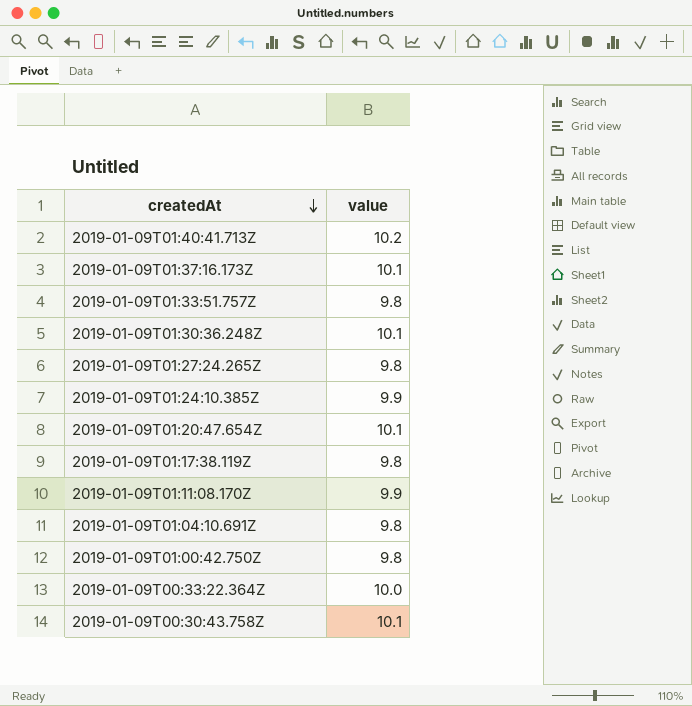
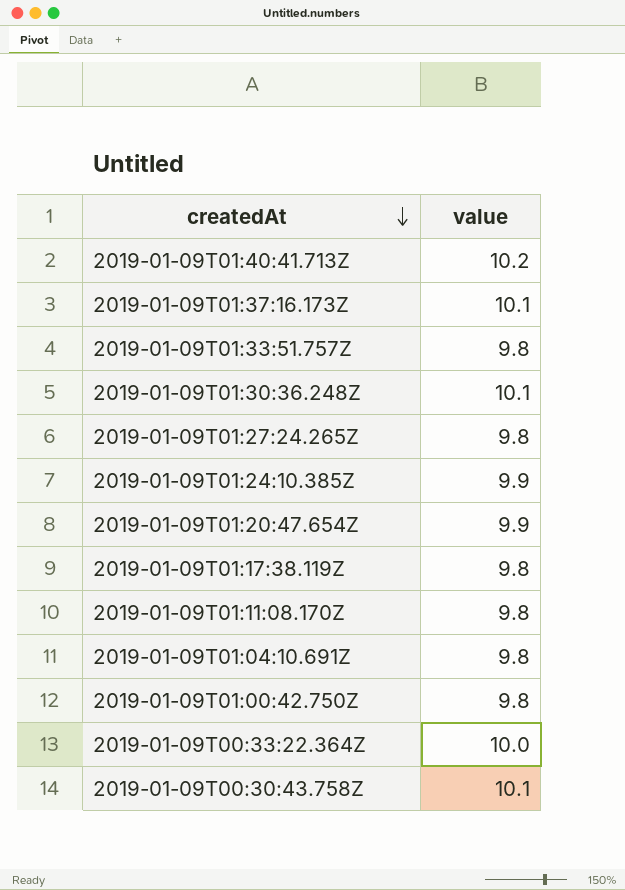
2019-01-09T01:20:47.654Z | value: 10.1 -> 9.9
2019-01-09T01:11:08.170Z | value: 9.9 -> 9.8

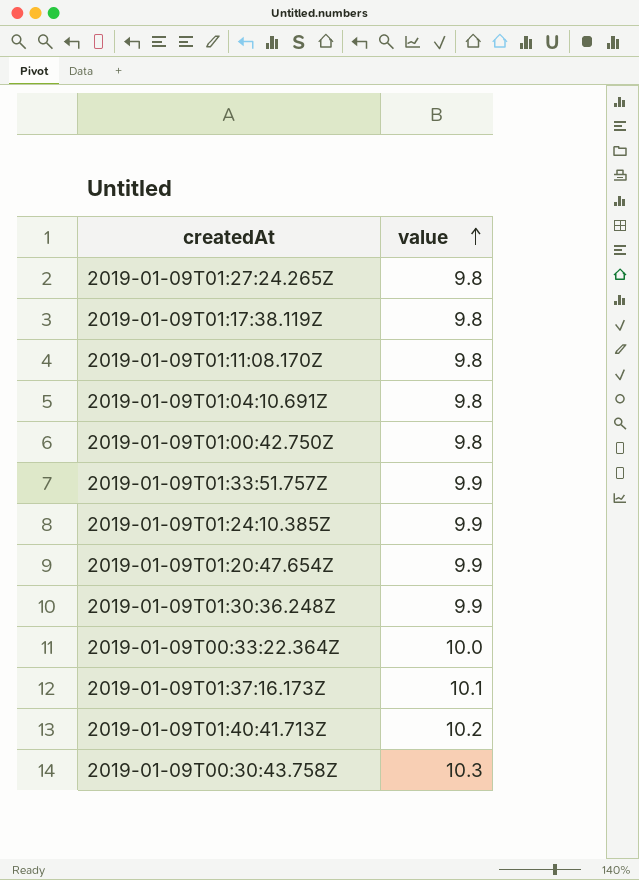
row order: createdAt descending -> value ascending
2019-01-09T01:33:51.757Z | value: 9.8 -> 9.9
2019-01-09T01:30:36.248Z | value: 10.1 -> 9.9
2019-01-09T00:30:43.758Z | value: 10.1 -> 10.3

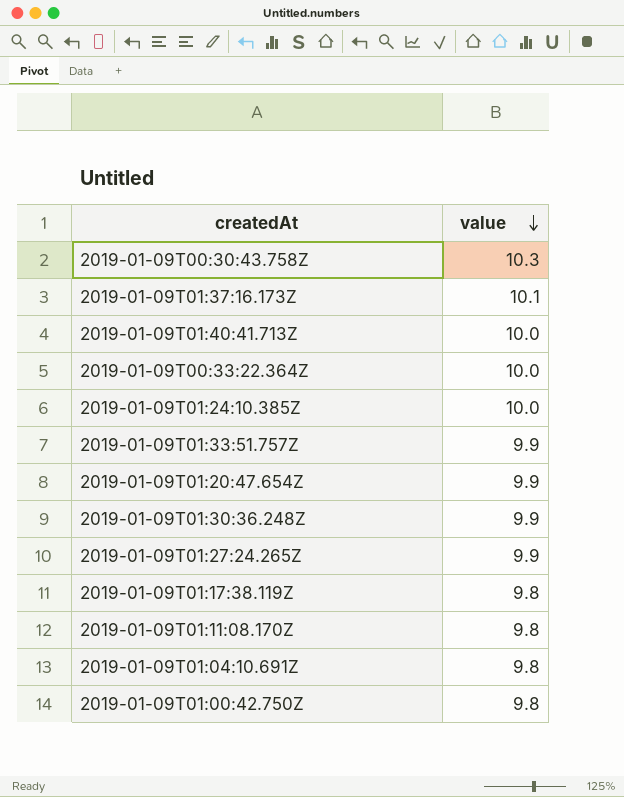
row order: value ascending -> value descending
2019-01-09T01:40:41.713Z | value: 10.2 -> 10.0
2019-01-09T01:24:10.385Z | value: 9.9 -> 10.0
2019-01-09T01:27:24.265Z | value: 9.8 -> 9.9

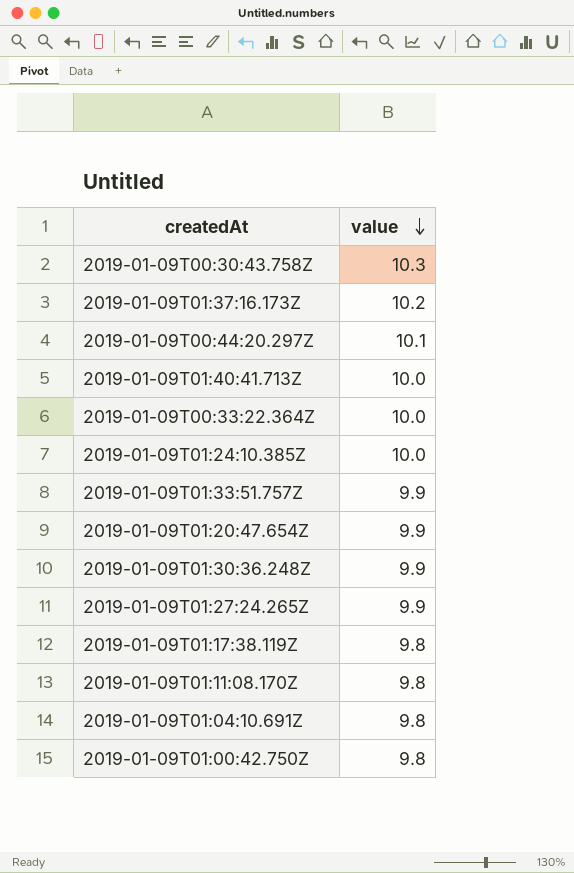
2019-01-09T01:37:16.173Z | value: 10.1 -> 10.2
row 2019-01-09T00:44:20.297Z: none -> 10.1

